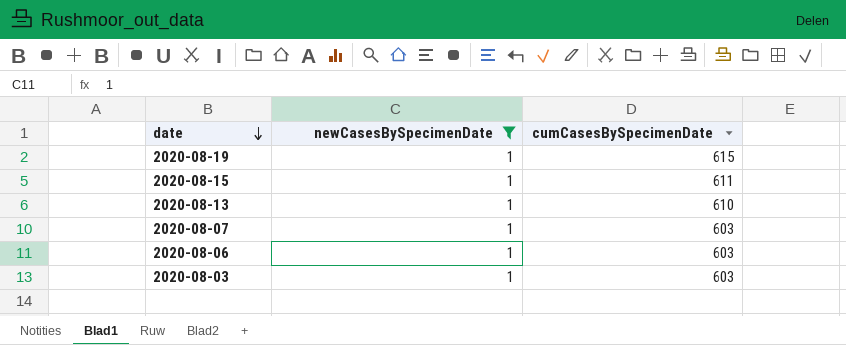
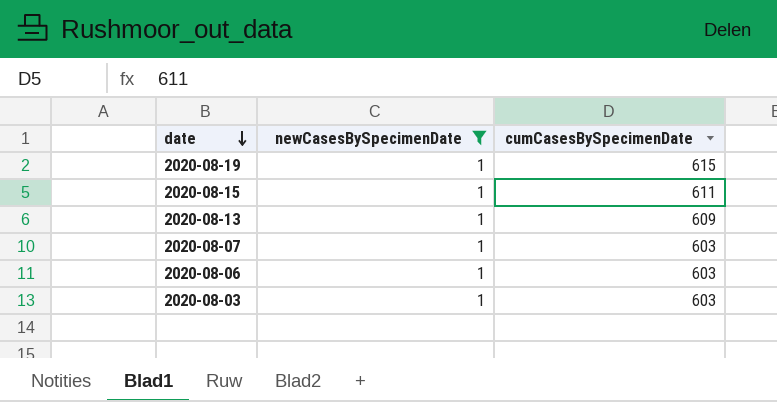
2020-08-13 | cumCasesBySpecimenDate: 610 -> 609

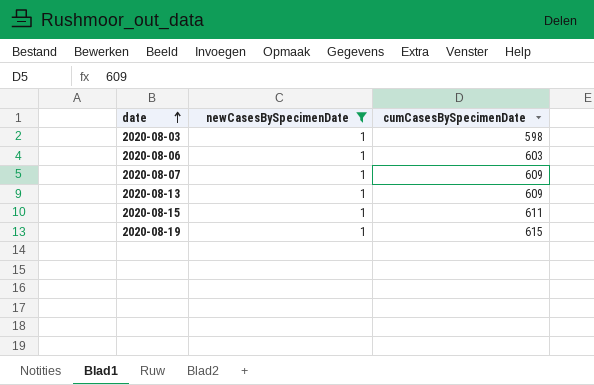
row order: date descending -> date ascending
2020-08-03 | cumCasesBySpecimenDate: 603 -> 598
2020-08-07 | cumCasesBySpecimenDate: 603 -> 609

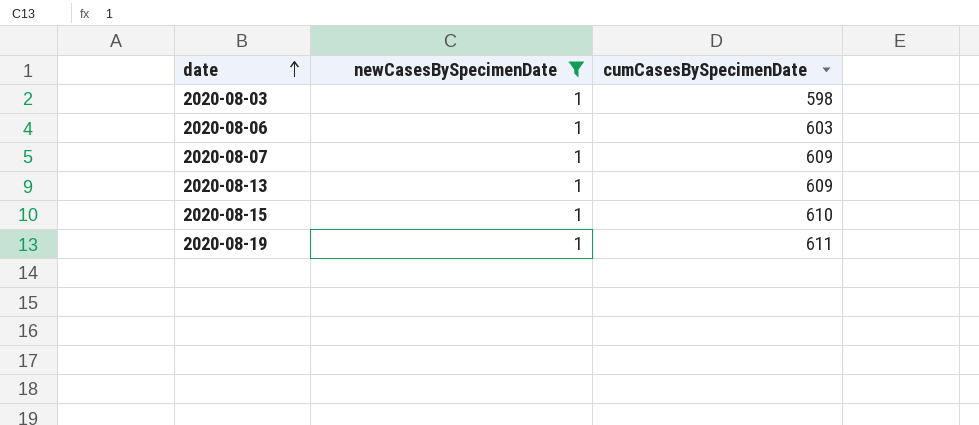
2020-08-15 | cumCasesBySpecimenDate: 611 -> 610
2020-08-19 | cumCasesBySpecimenDate: 615 -> 611

